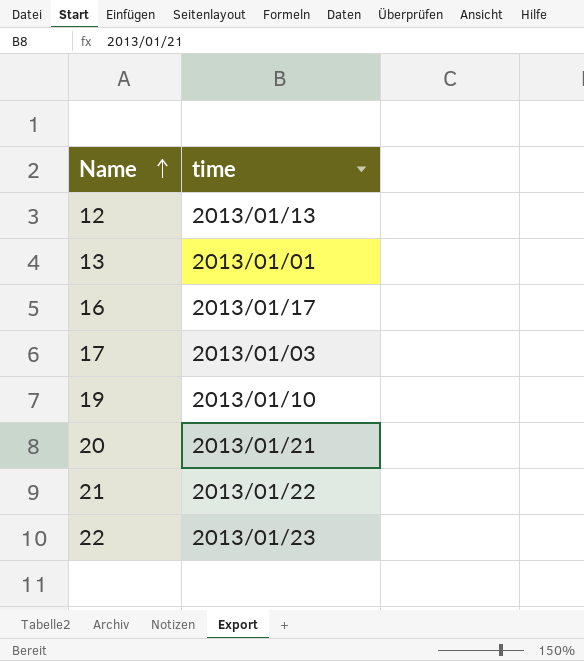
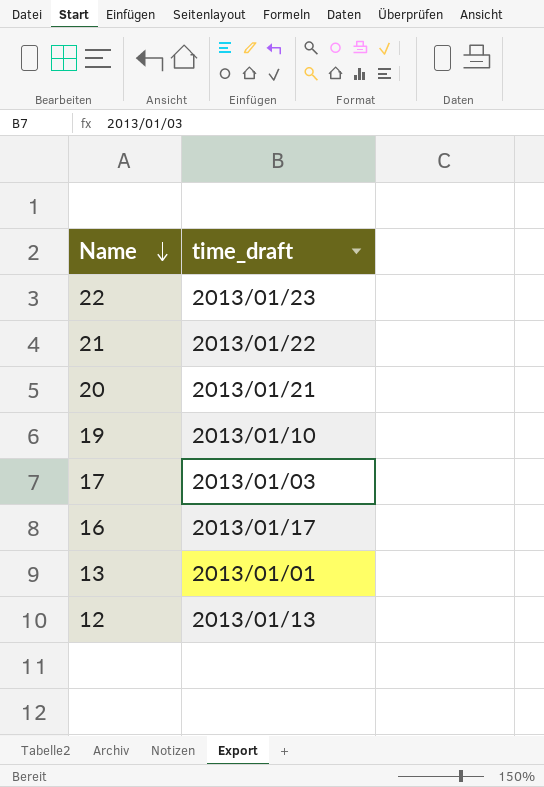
row order: Name ascending -> Name descending
column name: time -> time_draft

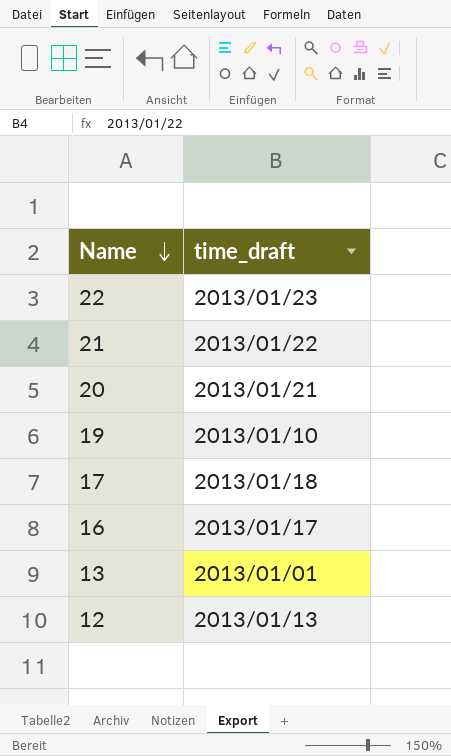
17 | time_draft: 2013/01/03 -> 2013/01/18

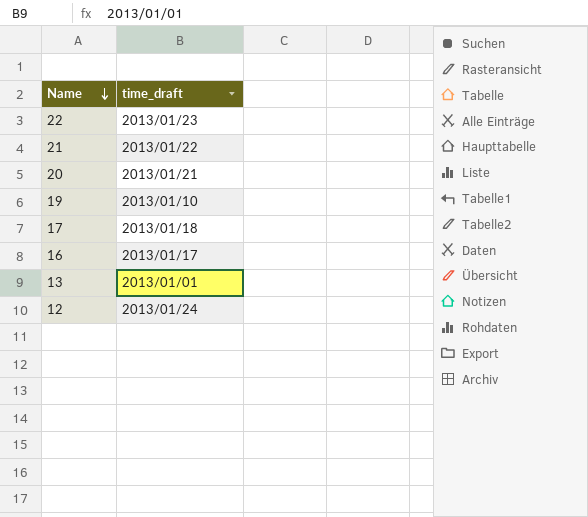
12 | time_draft: 2013/01/13 -> 2013/01/24

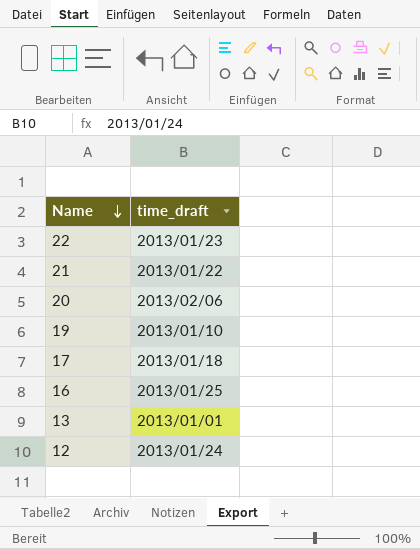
20 | time_draft: 2013/01/21 -> 2013/02/06
16 | time_draft: 2013/01/17 -> 2013/01/25

